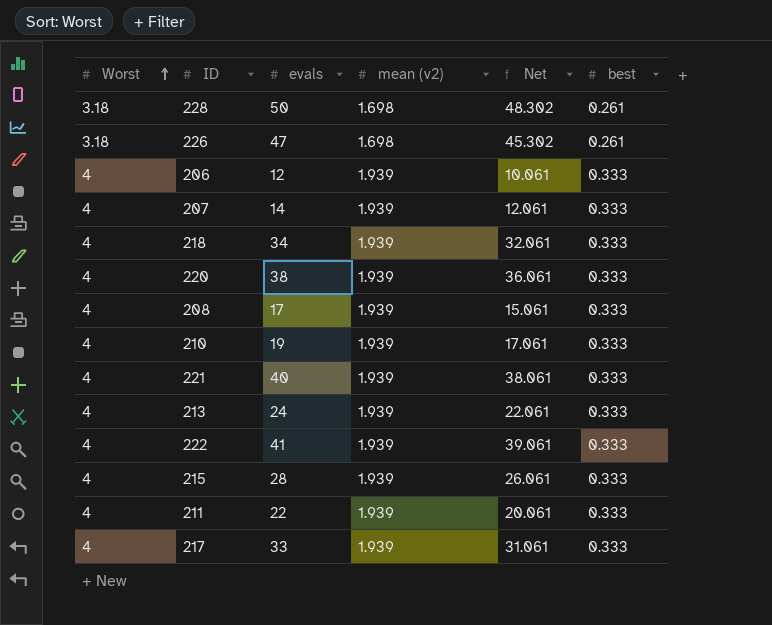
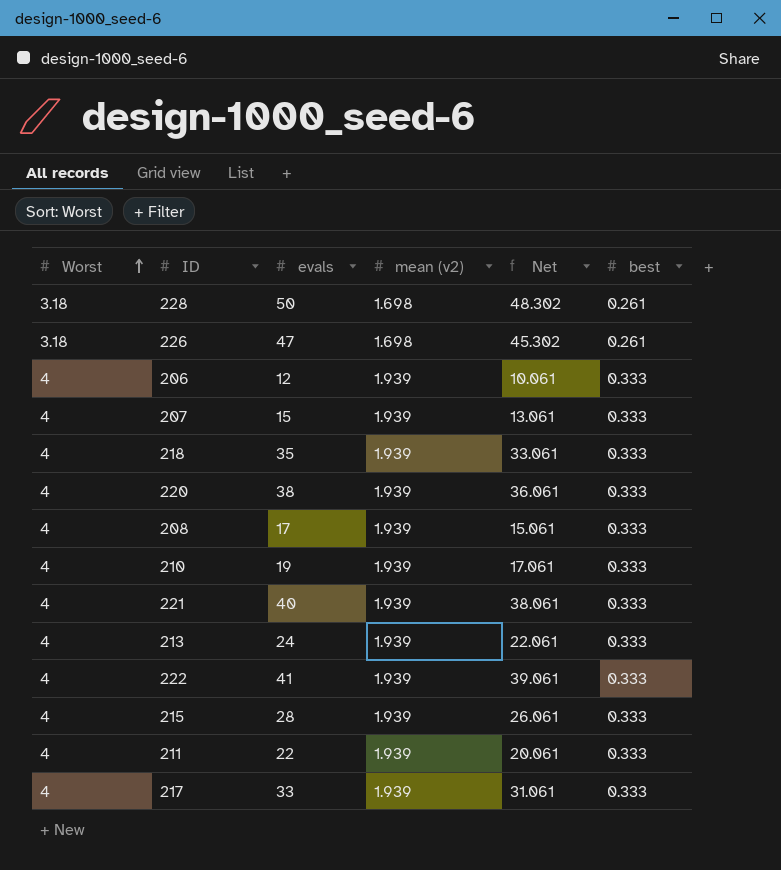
207 | evals: 14 -> 15
207 | Net: 12.061 -> 13.061
218 | evals: 34 -> 35
218 | Net: 32.061 -> 33.061

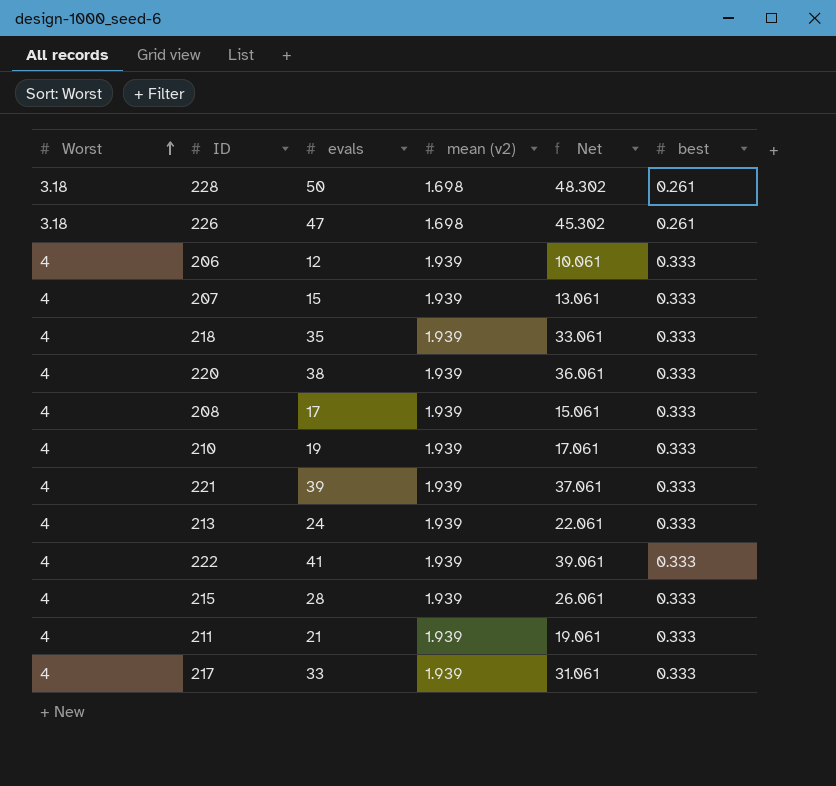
221 | evals: 40 -> 39
221 | Net: 38.061 -> 37.061
211 | evals: 22 -> 21
211 | Net: 20.061 -> 19.061

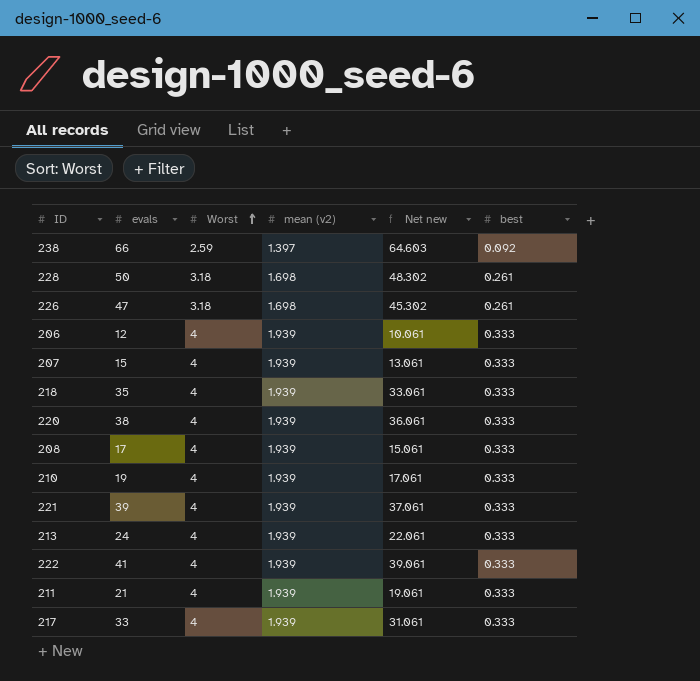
column Worst | position: 1 -> 3
column name: Net -> Net new
row 215: 4 | 28 | 1.939 | 26.061 | 0.333 -> none
row 238: none -> 66 | 2.59 | 1.397 | 64.603 | 0.092

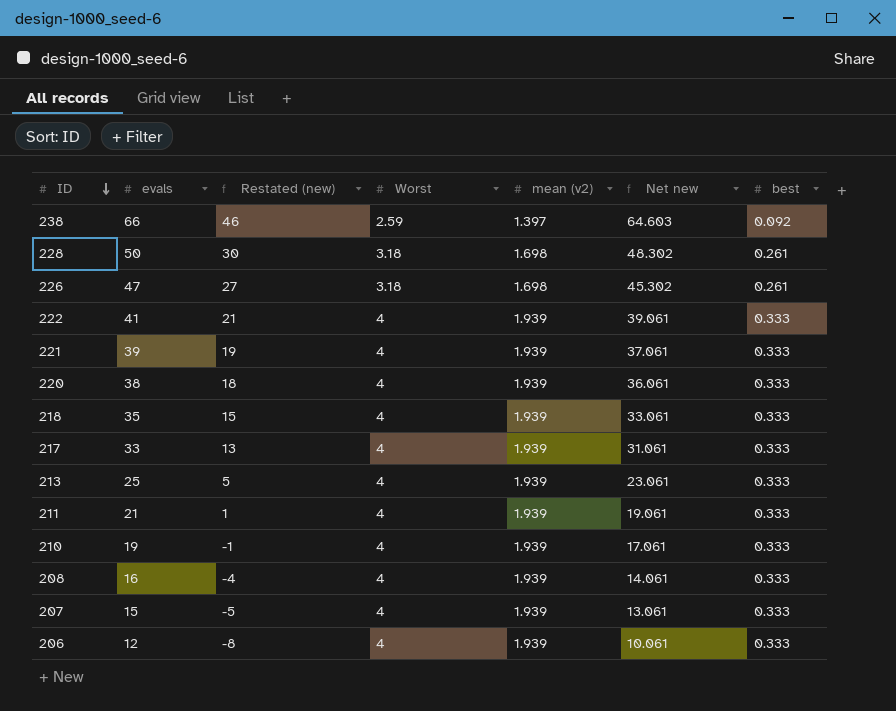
row order: Worst ascending -> ID descending
column Restated (new) | formula: none -> [evals] - 20
213 | evals: 24 -> 25
213 | Net new: 22.061 -> 23.061
208 | evals: 17 -> 16
208 | Net new: 15.061 -> 14.061

